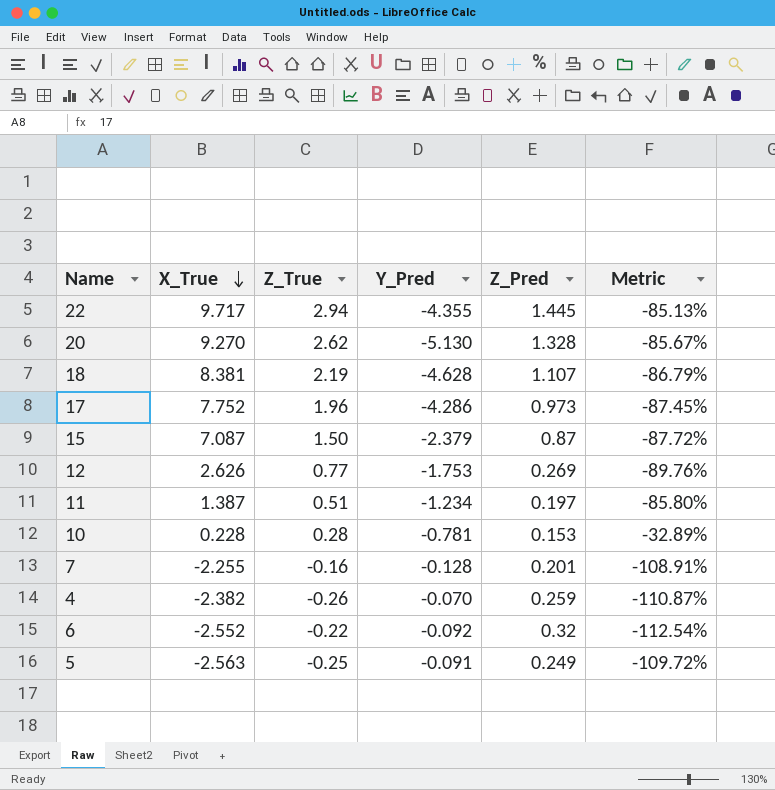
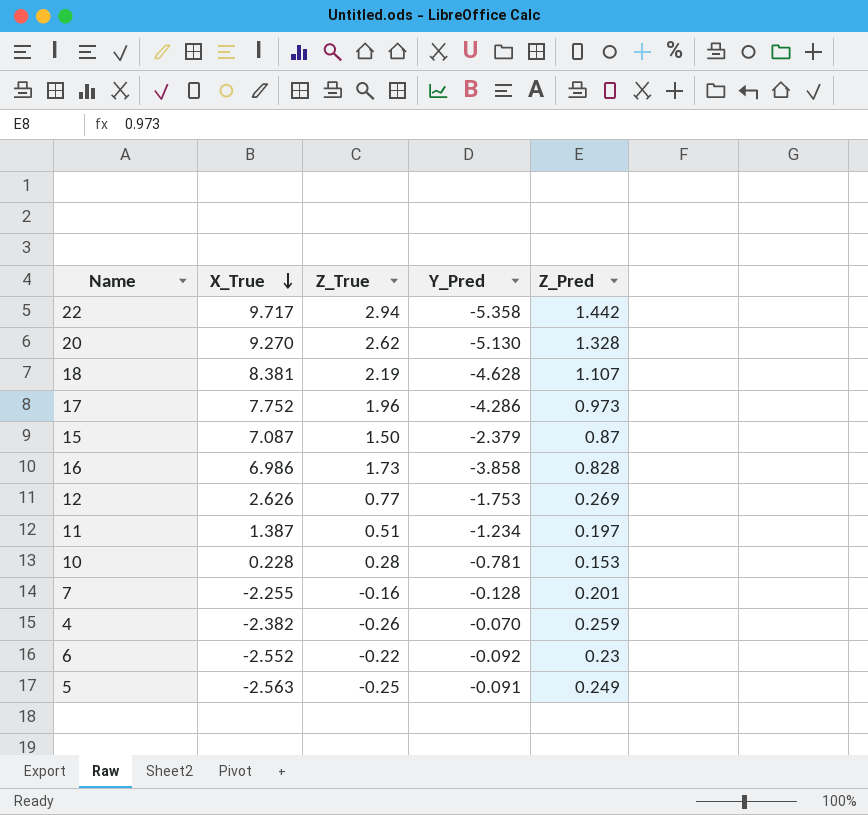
column Metric | formula: ([Z_Pred] - [X_True]) / [X_True] -> none
22 | Y_Pred: -4.355 -> -5.358
22 | Z_Pred: 1.445 -> 1.442
row 16: none -> 6.986 | 1.73 | -3.858 | 0.828
6 | Z_Pred: 0.32 -> 0.23

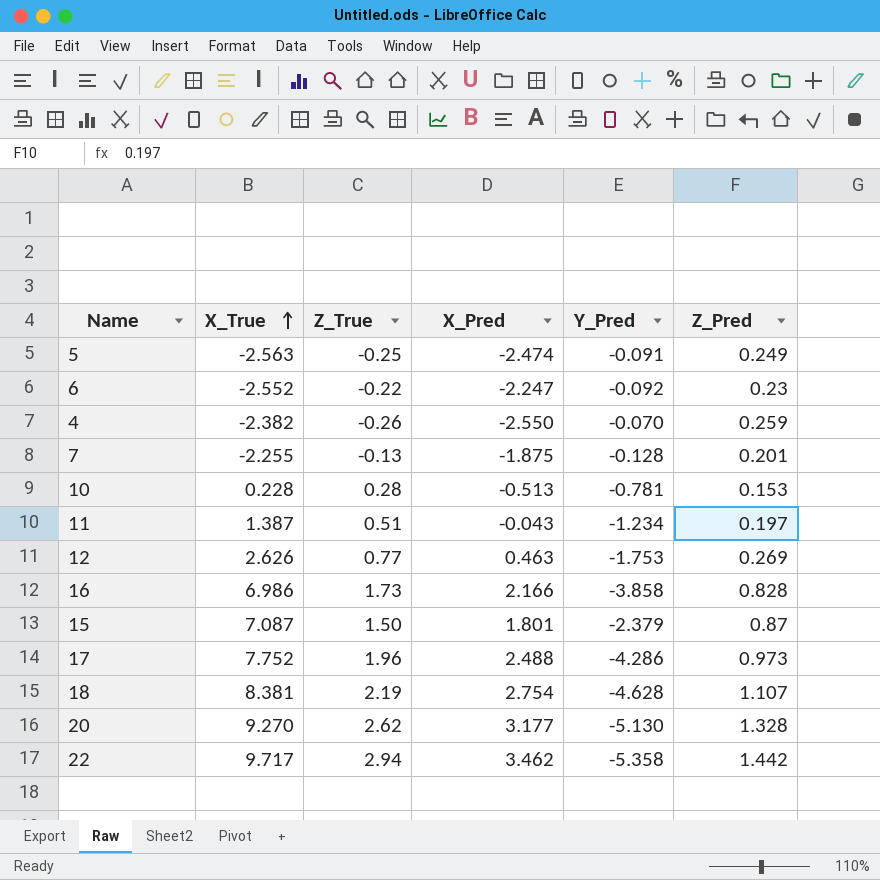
row order: X_True descending -> X_True ascending
column X_Pred | position: none -> 4
7 | Z_True: -0.16 -> -0.13

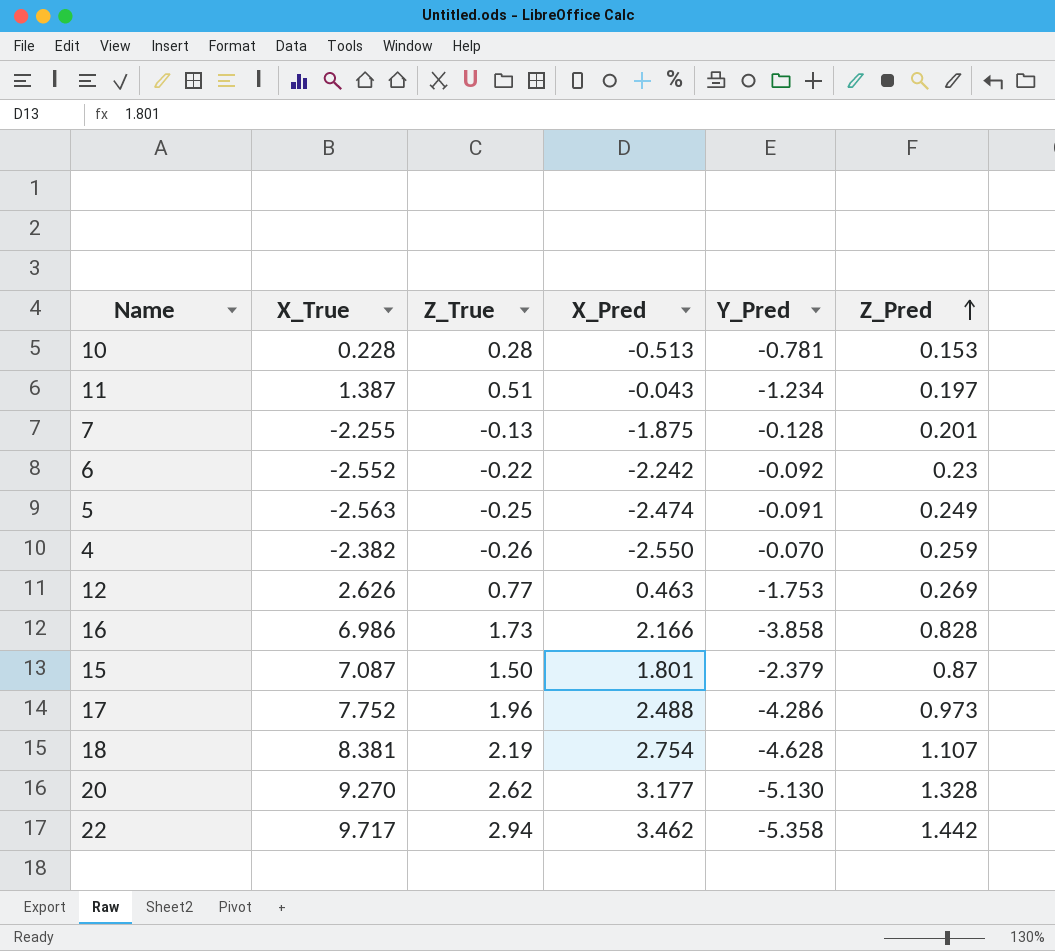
row order: X_True ascending -> Z_Pred ascending
6 | X_Pred: -2.247 -> -2.242

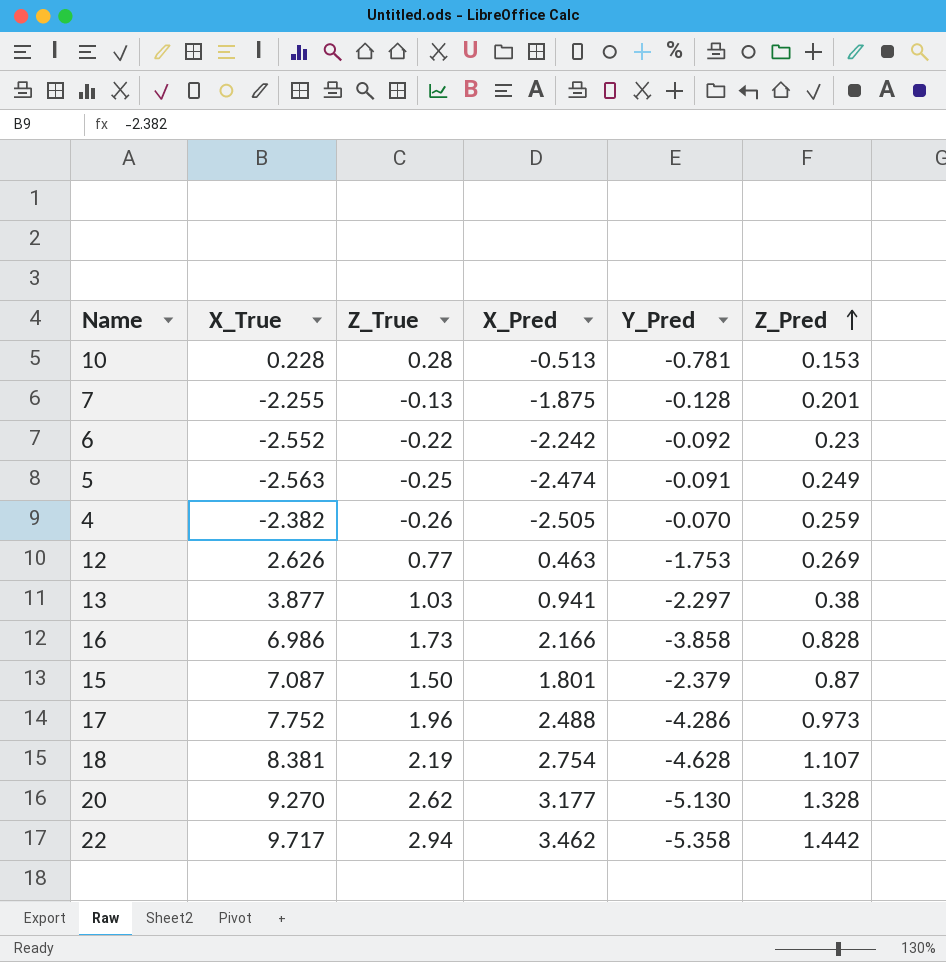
row 11: 1.387 | 0.51 | -0.043 | -1.234 | 0.197 -> none
4 | X_Pred: -2.550 -> -2.505
row 13: none -> 3.877 | 1.03 | 0.941 | -2.297 | 0.38

